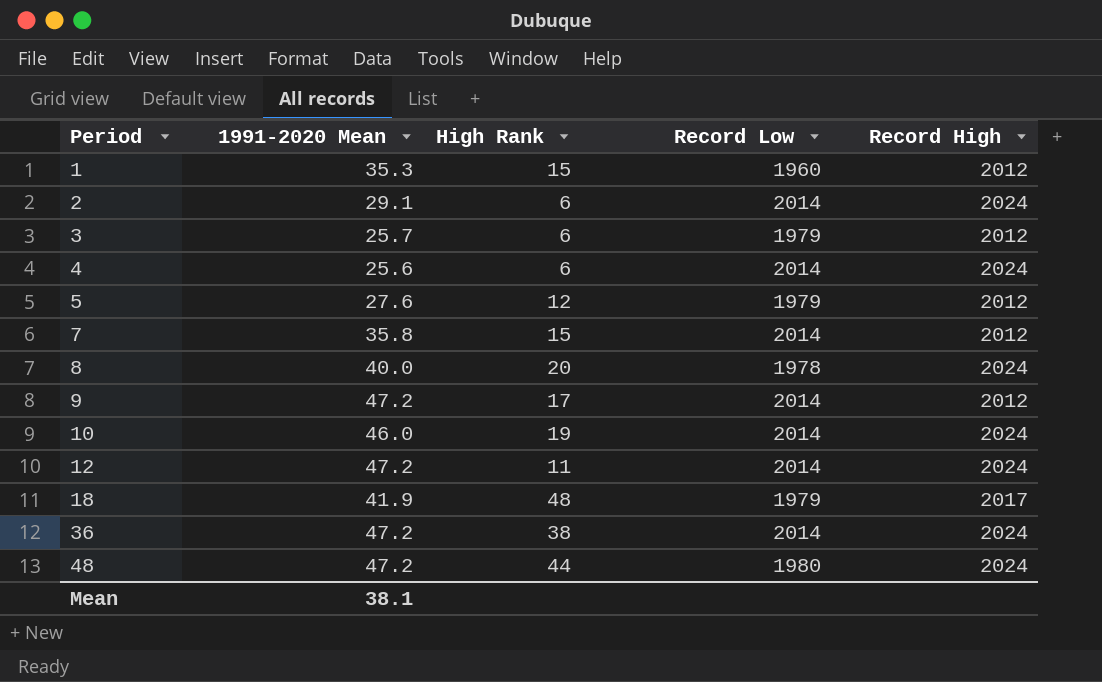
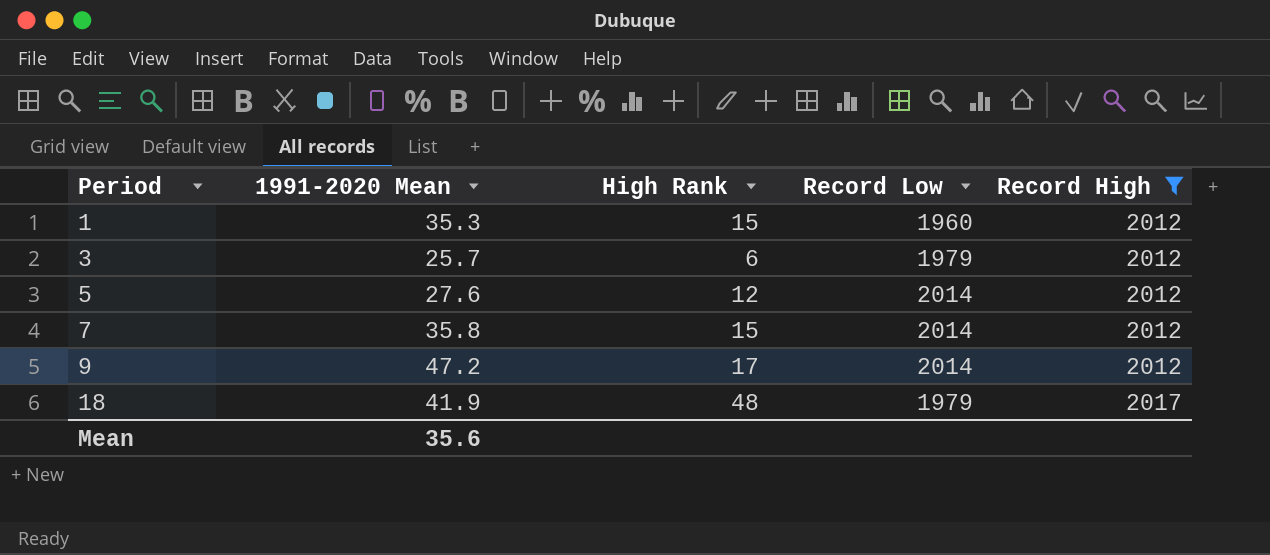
filter: none -> Record High != 2024
5 | Record Low: 1979 -> 2014
Mean | 1991-2020 Mean: 38.1 -> 35.6

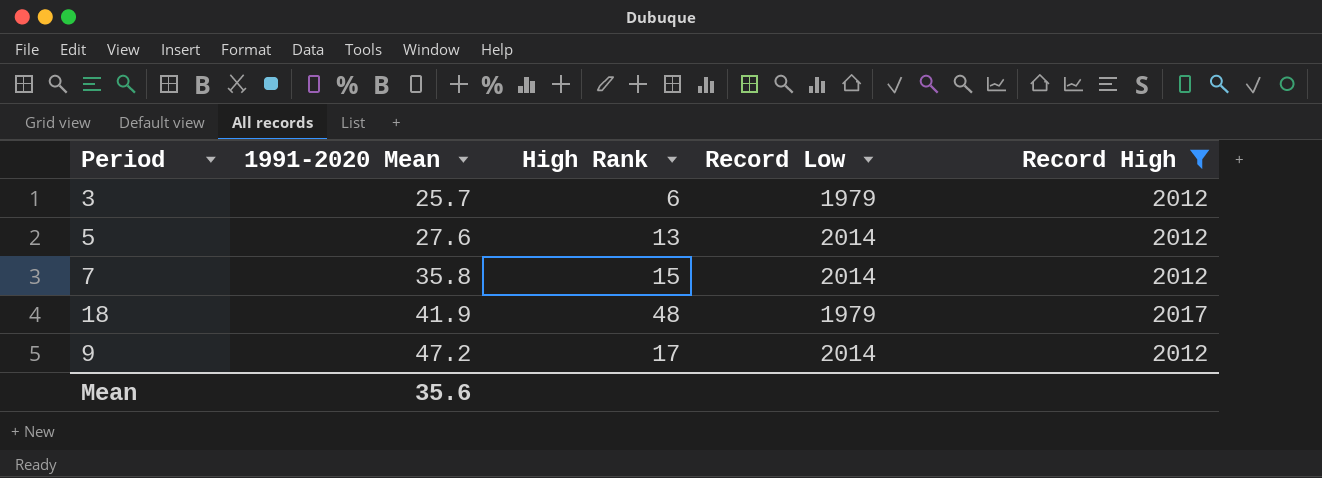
row order: Period ascending -> 1991-2020 Mean ascending
row 1: 35.3 | 15 | 1960 | 2012 -> none
5 | High Rank: 12 -> 13

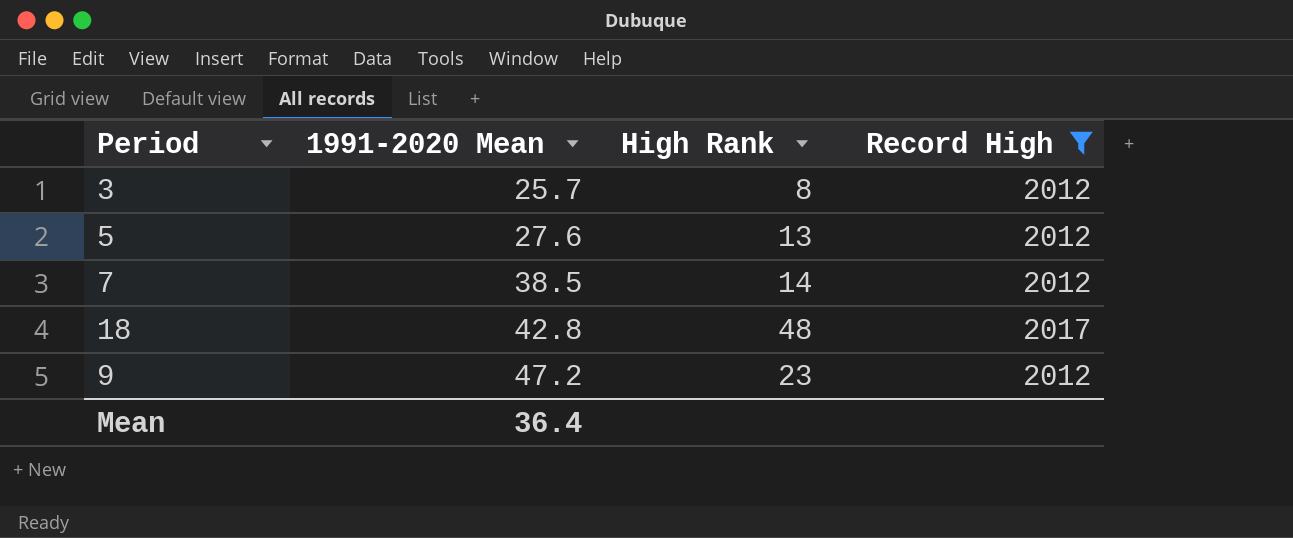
column Record Low | position: 4 -> none
3 | High Rank: 6 -> 8
7 | 1991-2020 Mean: 35.8 -> 38.5
7 | High Rank: 15 -> 14
18 | 1991-2020 Mean: 41.9 -> 42.8
9 | High Rank: 17 -> 23
Mean | 1991-2020 Mean: 35.6 -> 36.4

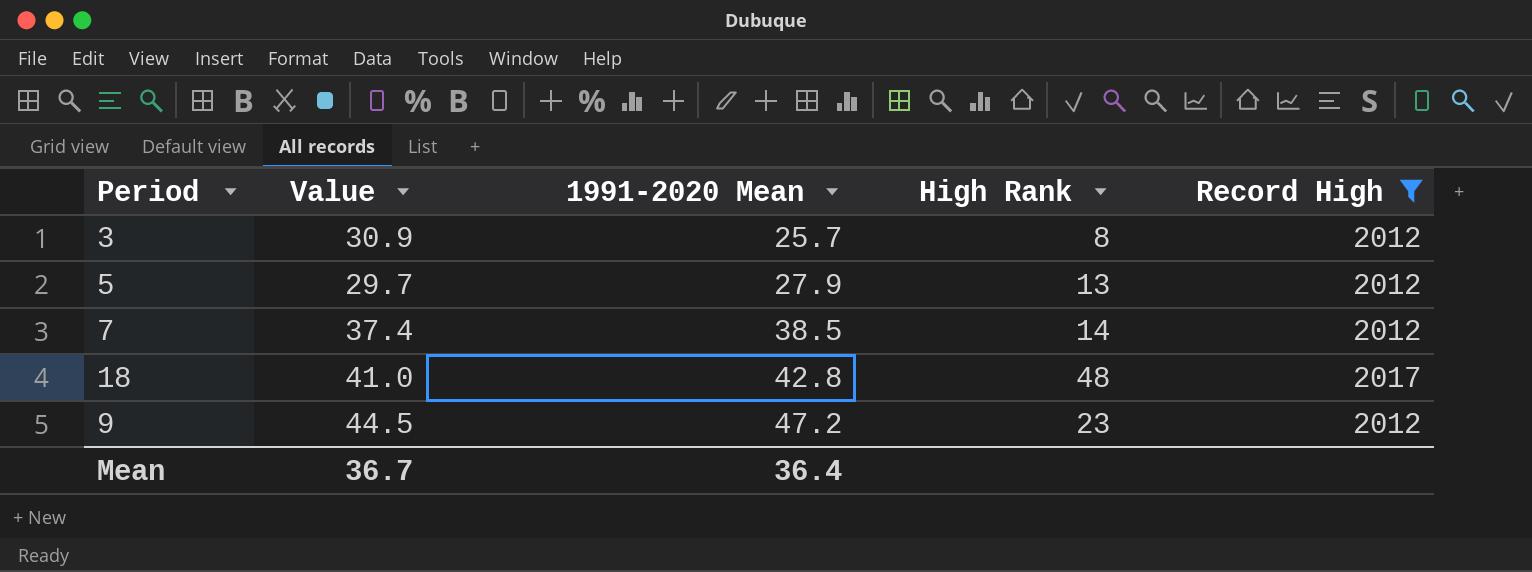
column Value | position: none -> 2
5 | 1991-2020 Mean: 27.6 -> 27.9

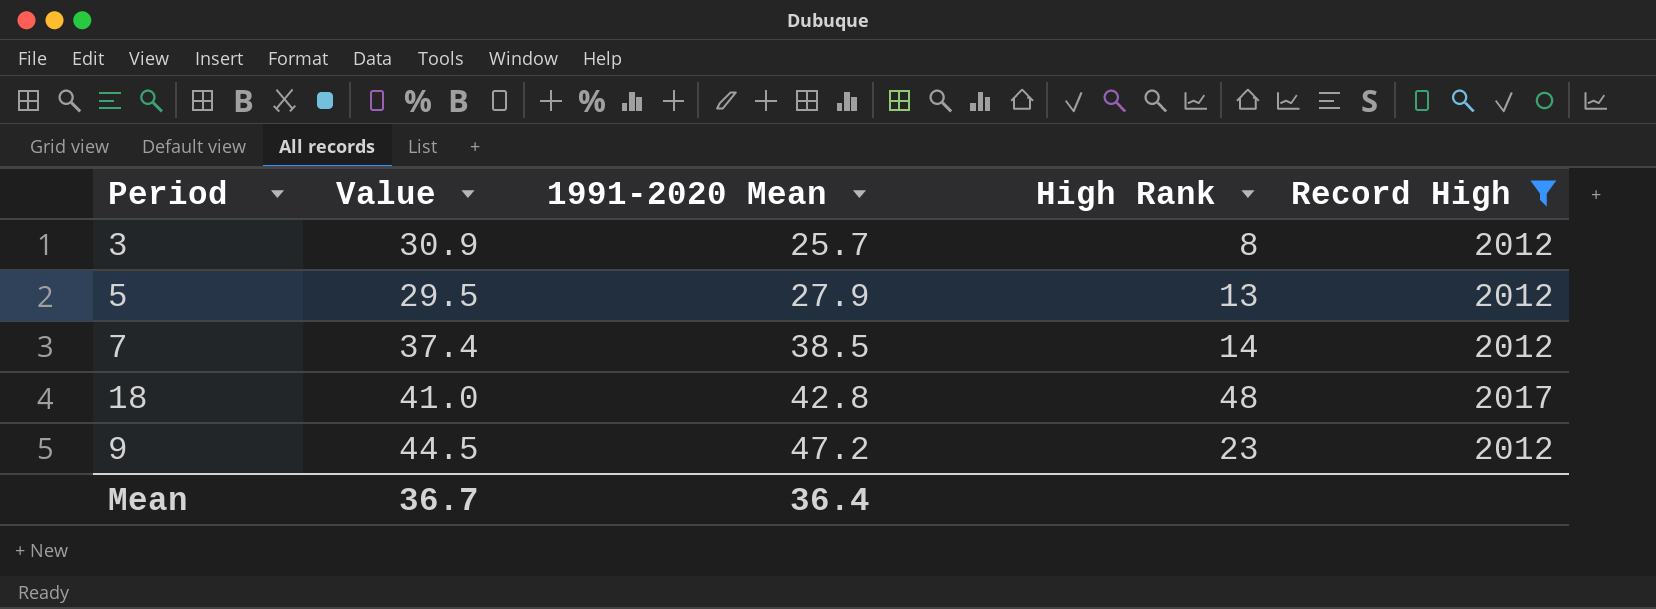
5 | Value: 29.7 -> 29.5

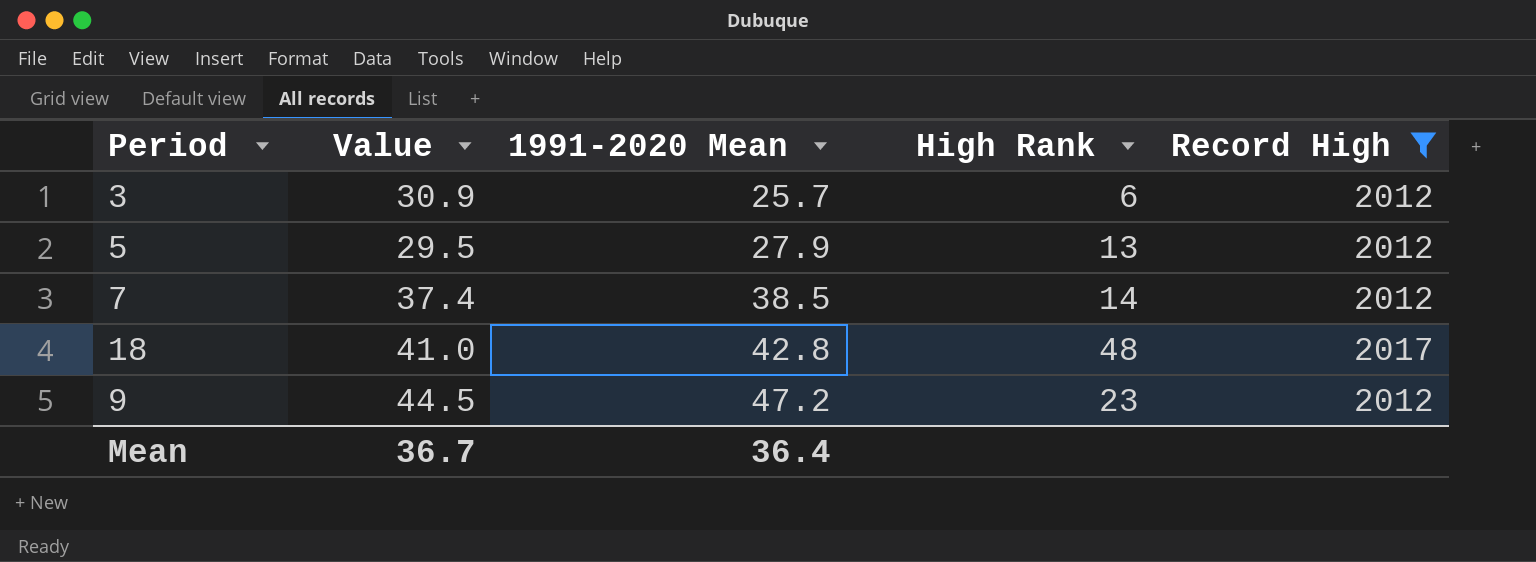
3 | High Rank: 8 -> 6

